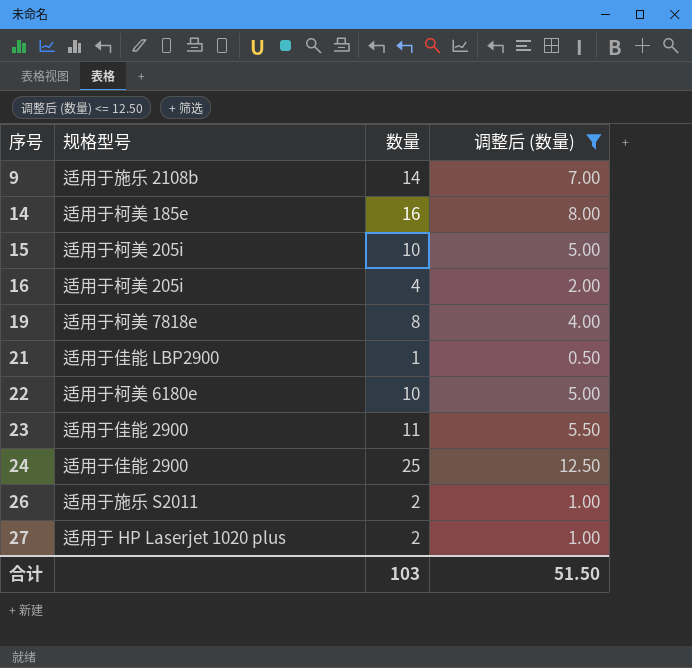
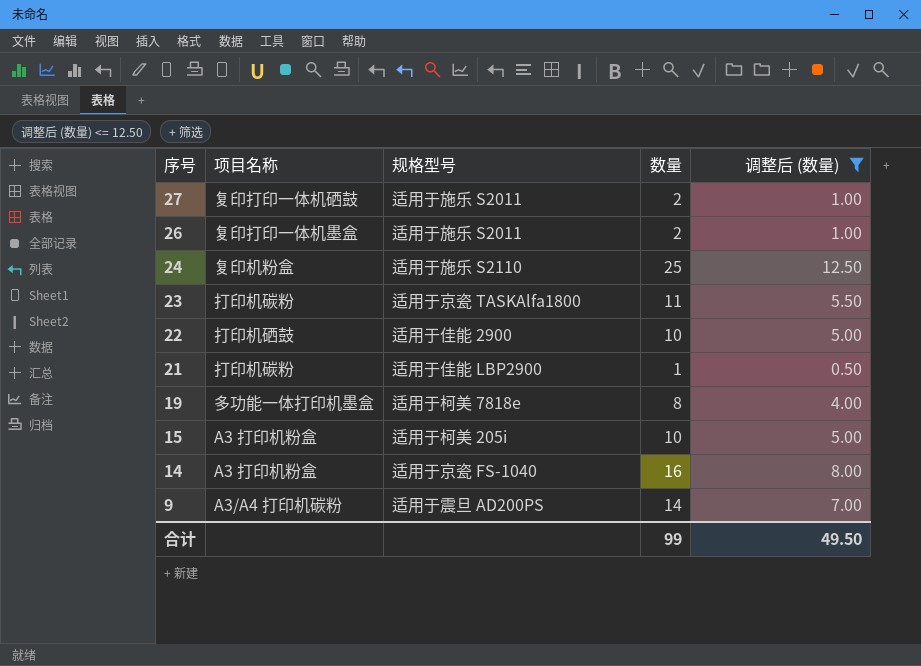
row order: 序号 ascending -> 序号 descending
column 项目名称 | position: none -> 2
row 16: 适用于柯美 205i | 4 | 2.00 -> none
27 | 规格型号: 适用于 HP Laserjet 1020 plus -> 适用于施乐 S2011
24 | 规格型号: 适用于佳能 2900 -> 适用于施乐 S2110
23 | 规格型号: 适用于佳能 2900 -> 适用于京瓷 TASKAlfa1800
22 | 规格型号: 适用于柯美 6180e -> 适用于佳能 2900
14 | 规格型号: 适用于柯美 185e -> 适用于京瓷 FS-1040
9 | 规格型号: 适用于施乐 2108b -> 适用于震旦 AD200PS
合计 | 数量: 103 -> 99
合计 | 调整后 (数量): 51.50 -> 49.50

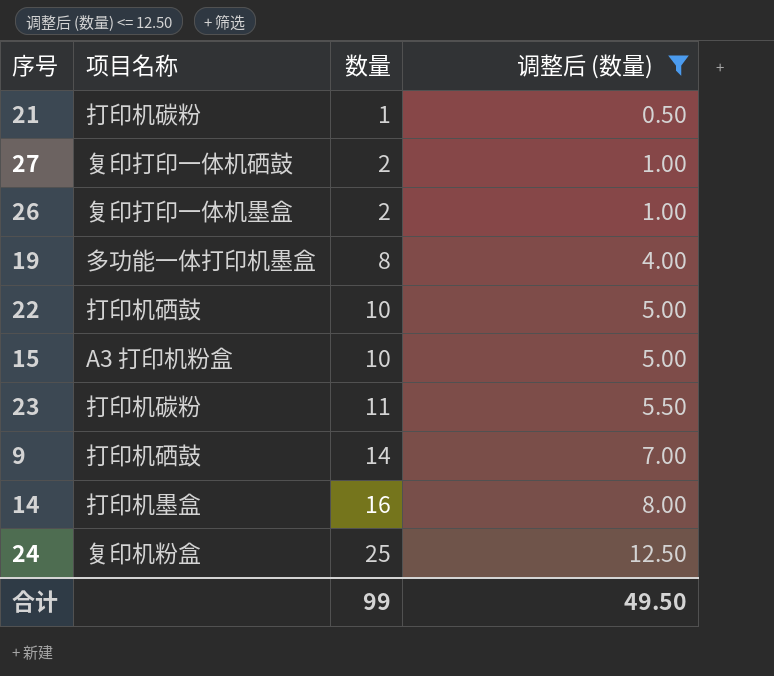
row order: 序号 descending -> 数量 ascending
column 规格型号 | position: 3 -> none
9 | 项目名称: A3/A4 打印机碳粉 -> 打印机硒鼓
14 | 项目名称: A3 打印机粉盒 -> 打印机墨盒

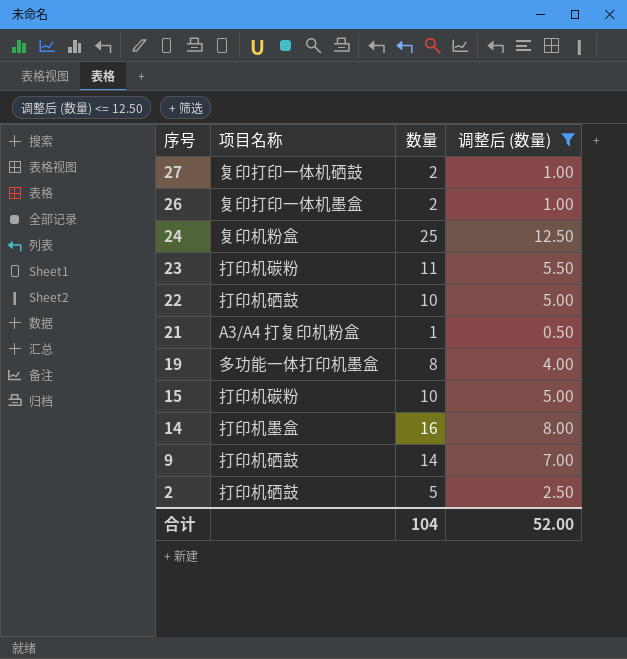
row order: 数量 ascending -> 序号 descending
21 | 项目名称: 打印机碳粉 -> A3/A4 打复印机粉盒
15 | 项目名称: A3 打印机粉盒 -> 打印机碳粉
row 2: none -> 打印机硒鼓 | 5 | 2.50
合计 | 数量: 99 -> 104
合计 | 调整后 (数量): 49.50 -> 52.00

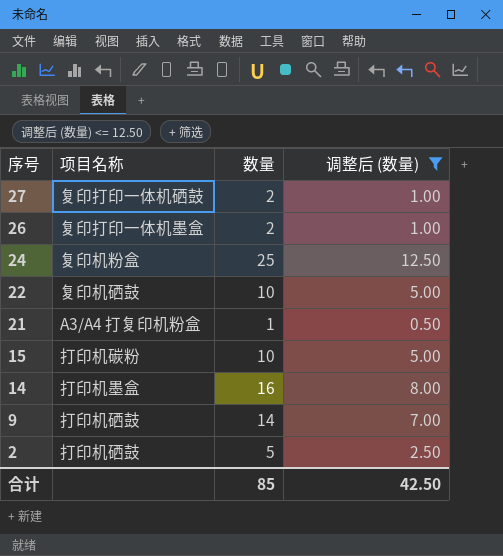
row 23: 打印机碳粉 | 11 | 5.50 -> none
row 19: 多功能一体打印机墨盒 | 8 | 4.00 -> none
22 | 项目名称: 打印机硒鼓 -> 复印机硒鼓
合计 | 数量: 104 -> 85
合计 | 调整后 (数量): 52.00 -> 42.50

